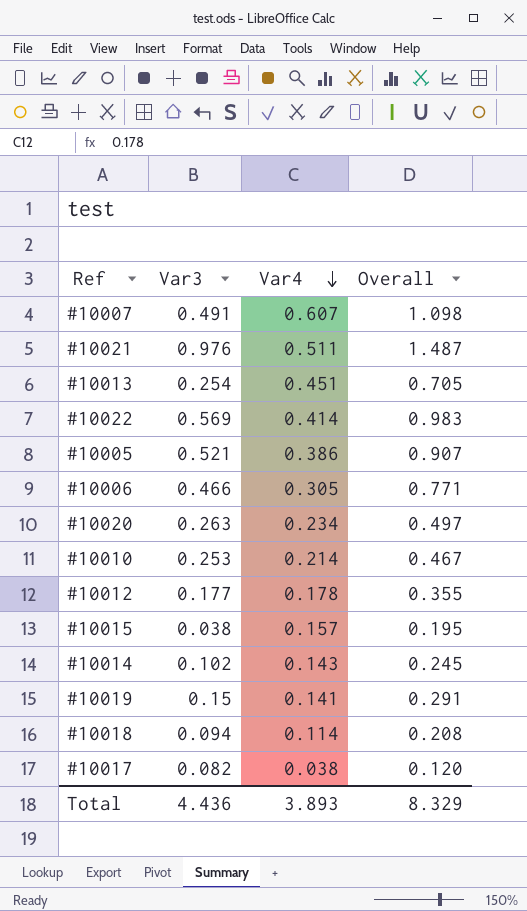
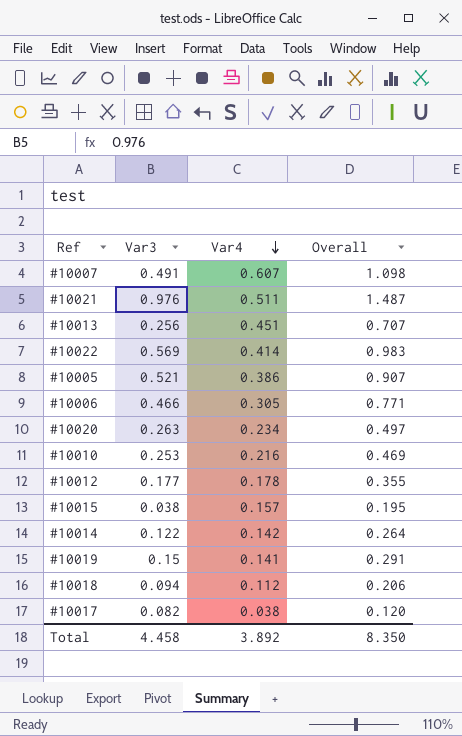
#10013 | Var3: 0.254 -> 0.256
#10013 | Overall: 0.705 -> 0.707
#10010 | Var4: 0.214 -> 0.216
#10010 | Overall: 0.467 -> 0.469
#10014 | Var3: 0.102 -> 0.122
#10014 | Var4: 0.143 -> 0.142
#10014 | Overall: 0.245 -> 0.264
#10018 | Var4: 0.114 -> 0.112
#10018 | Overall: 0.208 -> 0.206
Total | Var3: 4.436 -> 4.458
Total | Var4: 3.893 -> 3.892
Total | Overall: 8.329 -> 8.350

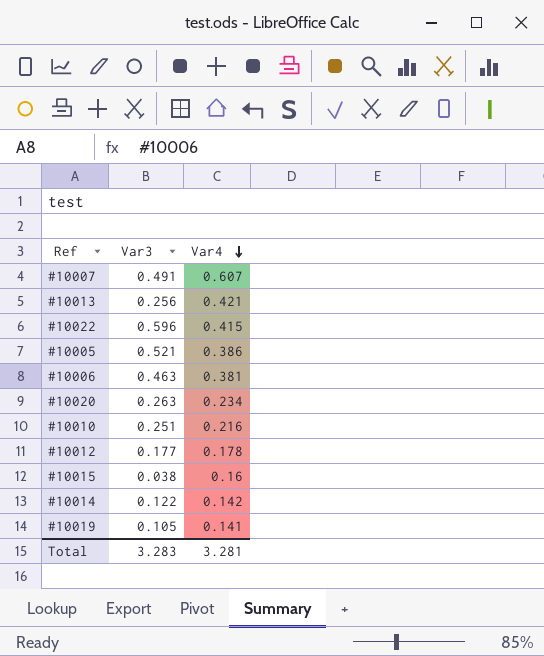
column Overall | formula: [Var3] + [Var4] -> none
row #10021: 0.976 | 0.511 | 1.487 -> none
row #10018: 0.094 | 0.112 | 0.206 -> none
row #10017: 0.082 | 0.038 | 0.120 -> none
#10013 | Var4: 0.451 -> 0.421
#10022 | Var3: 0.569 -> 0.596
#10022 | Var4: 0.414 -> 0.415
#10006 | Var3: 0.466 -> 0.463
#10006 | Var4: 0.305 -> 0.381
#10010 | Var3: 0.253 -> 0.251
#10015 | Var4: 0.157 -> 0.16
#10019 | Var3: 0.15 -> 0.105
Total | Var3: 4.458 -> 3.283
Total | Var4: 3.892 -> 3.281

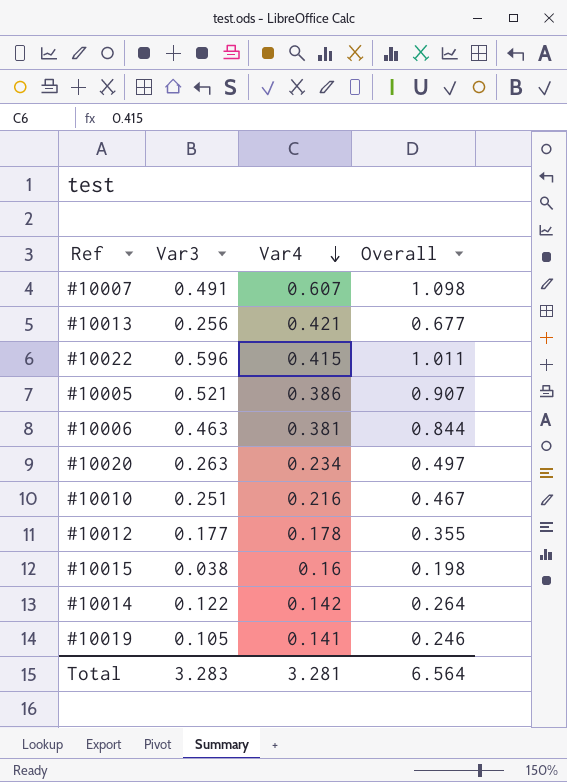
column Overall | formula: none -> [Var3] + [Var4]

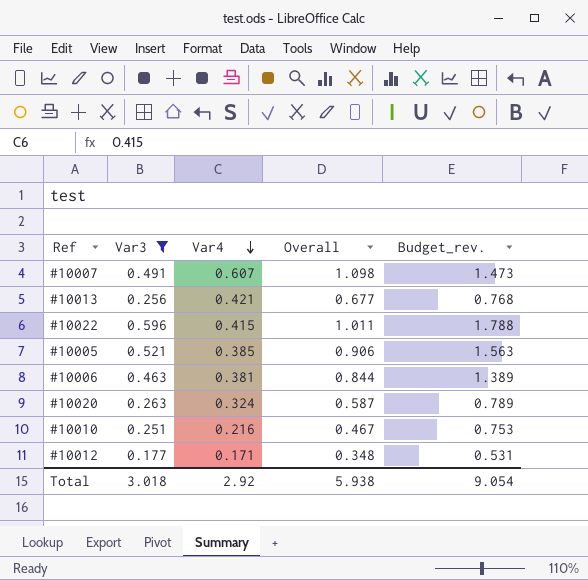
filter: none -> Var3 >= 0.177
column Budget_rev. | formula: none -> [Var3] * 3
#10005 | Var4: 0.386 -> 0.385
#10005 | Overall: 0.907 -> 0.906
#10020 | Var4: 0.234 -> 0.324
#10020 | Overall: 0.497 -> 0.587
#10012 | Var4: 0.178 -> 0.171
#10012 | Overall: 0.355 -> 0.348
Total | Var3: 3.283 -> 3.018
Total | Var4: 3.281 -> 2.92
Total | Overall: 6.564 -> 5.938

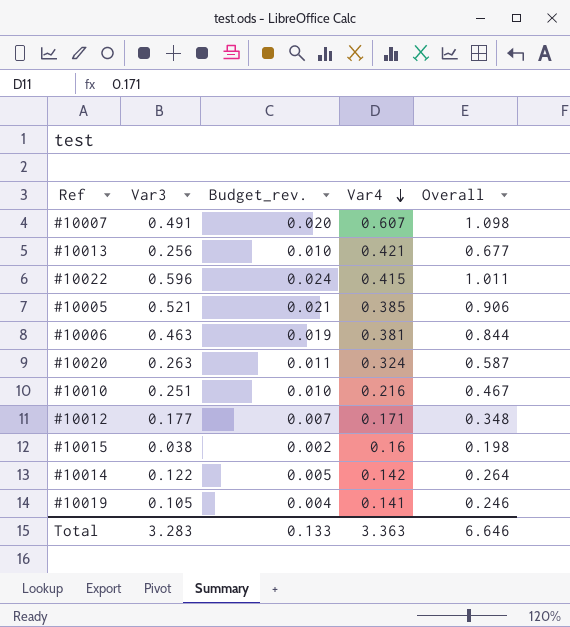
filter: Var3 >= 0.177 -> none
column Budget_rev. | formula: [Var3] * 3 -> [Var3] * 0.04
column Budget_rev. | position: 5 -> 3
Total | Var3: 3.018 -> 3.283
Total | Budget_rev.: 9.054 -> 0.133
Total | Var4: 2.92 -> 3.363
Total | Overall: 5.938 -> 6.646

